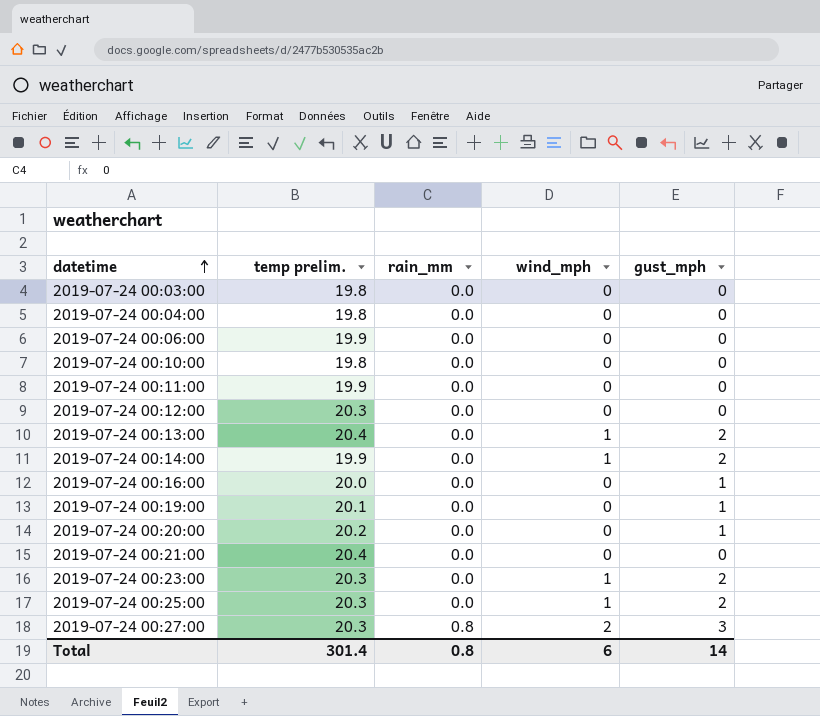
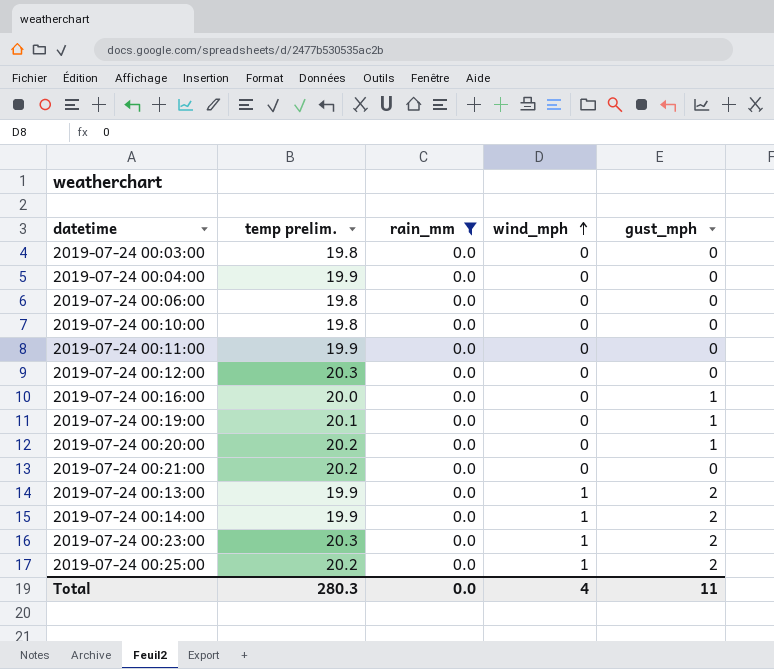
filter: none -> rain_mm = 0.0
row order: datetime ascending -> wind_mph ascending
2019-07-24 00:04:00 | temp prelim.: 19.8 -> 19.9
2019-07-24 00:06:00 | temp prelim.: 19.9 -> 19.8
2019-07-24 00:21:00 | temp prelim.: 20.4 -> 20.2
2019-07-24 00:13:00 | temp prelim.: 20.4 -> 19.9
2019-07-24 00:25:00 | temp prelim.: 20.3 -> 20.2
Total | temp prelim.: 301.4 -> 280.3
Total | rain_mm: 0.8 -> 0.0
Total | wind_mph: 6 -> 4
Total | gust_mph: 14 -> 11

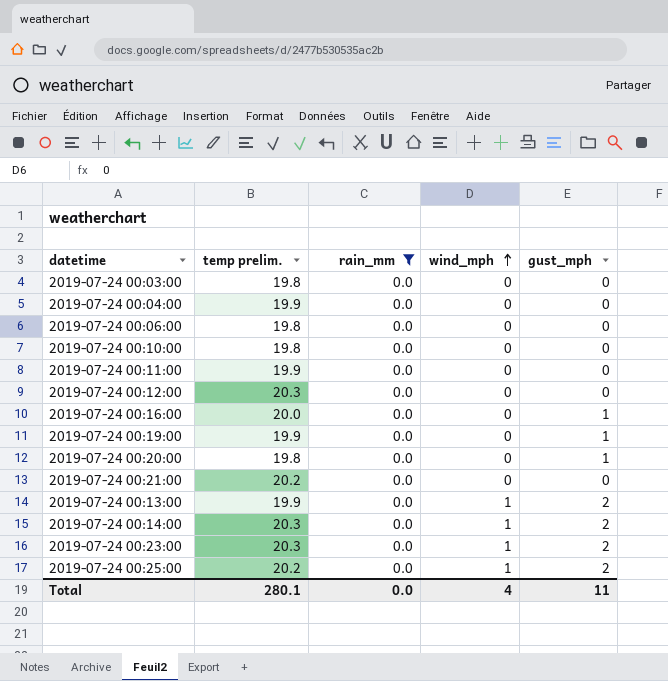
2019-07-24 00:19:00 | temp prelim.: 20.1 -> 19.9
2019-07-24 00:20:00 | temp prelim.: 20.2 -> 19.8
2019-07-24 00:14:00 | temp prelim.: 19.9 -> 20.3
Total | temp prelim.: 280.3 -> 280.1

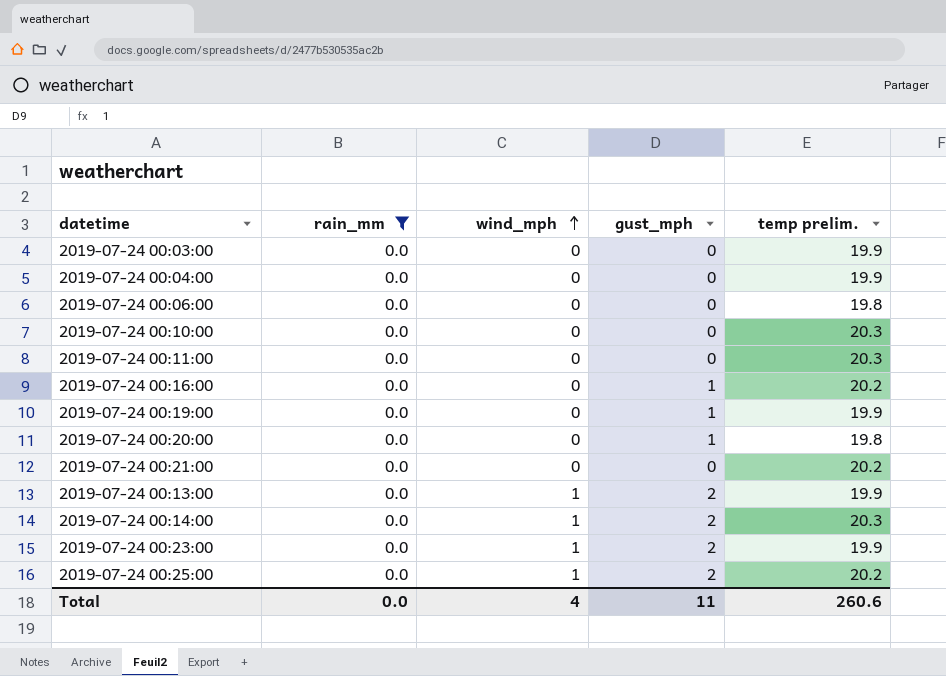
column temp prelim. | position: 2 -> 5
row 2019-07-24 00:12:00: 20.3 | 0.0 | 0 | 0 -> none
2019-07-24 00:03:00 | temp prelim.: 19.8 -> 19.9
2019-07-24 00:10:00 | temp prelim.: 19.8 -> 20.3
2019-07-24 00:11:00 | temp prelim.: 19.9 -> 20.3
2019-07-24 00:16:00 | temp prelim.: 20.0 -> 20.2
2019-07-24 00:23:00 | temp prelim.: 20.3 -> 19.9
Total | temp prelim.: 280.1 -> 260.6

